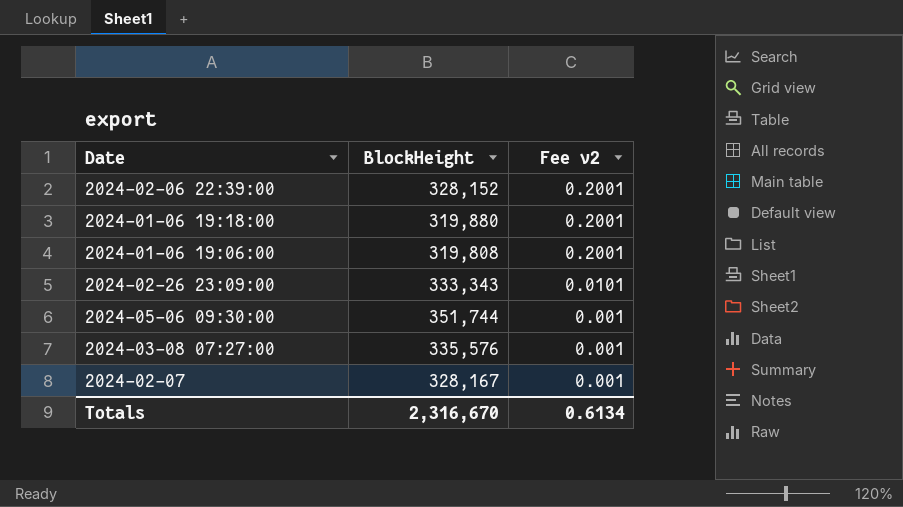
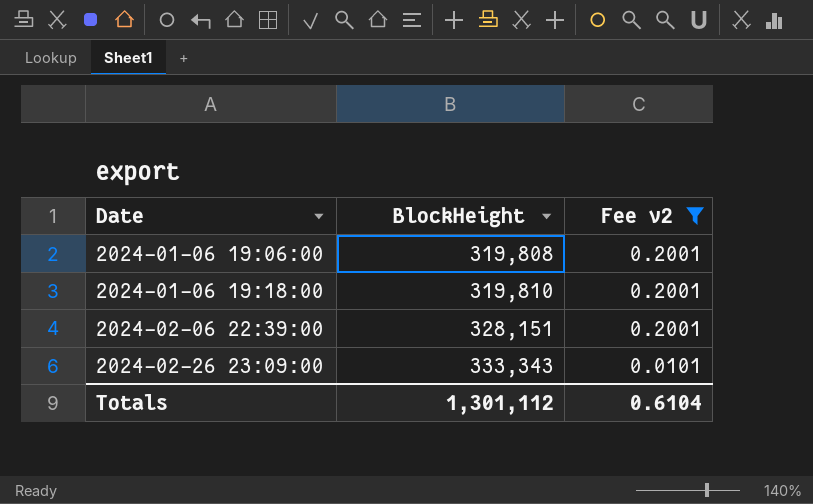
filter: none -> Fee v2 != 0.001
row order: Fee v2 descending -> Date ascending
2024-01-06 19:18:00 | BlockHeight: 319,880 -> 319,810
2024-02-06 22:39:00 | BlockHeight: 328,152 -> 328,151
Totals | BlockHeight: 2,316,670 -> 1,301,112
Totals | Fee v2: 0.6134 -> 0.6104

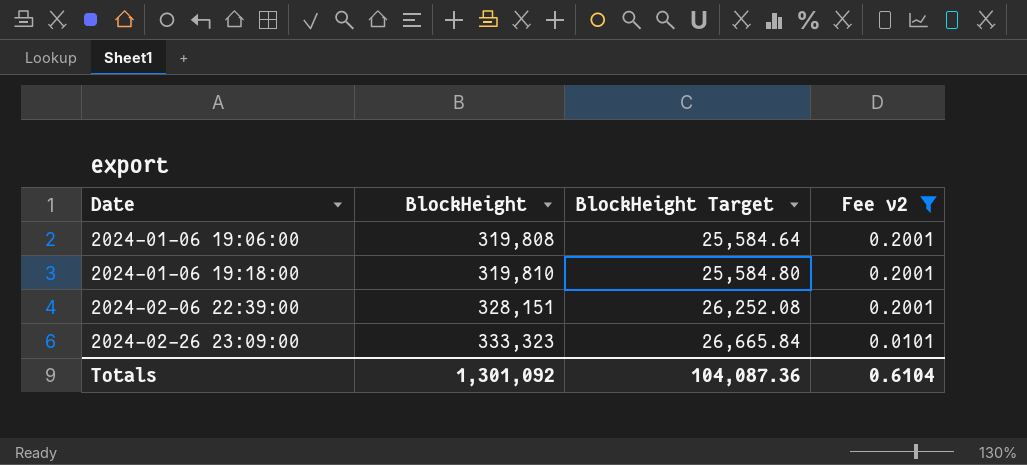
column BlockHeight Target | formula: none -> [BlockHeight] * 0.08
2024-02-26 23:09:00 | BlockHeight: 333,343 -> 333,323
Totals | BlockHeight: 1,301,112 -> 1,301,092

